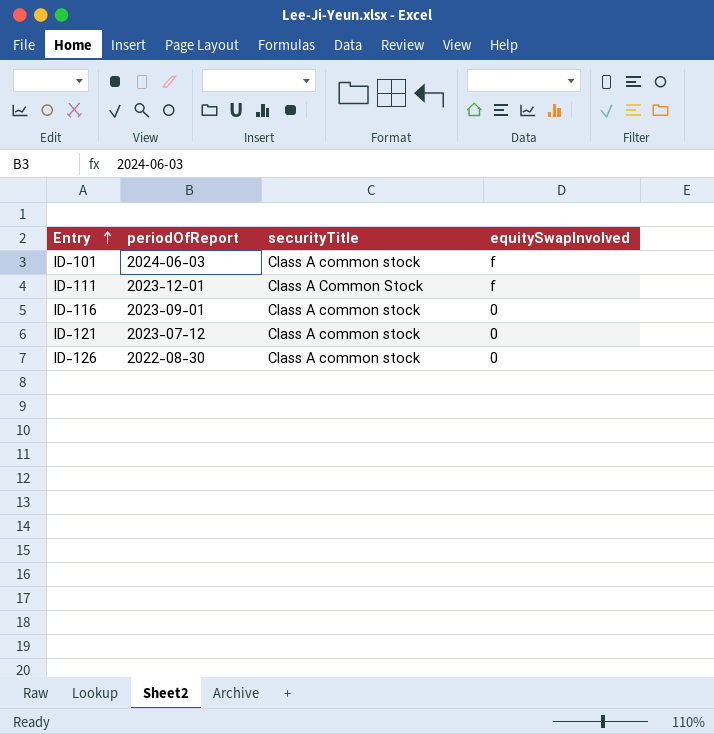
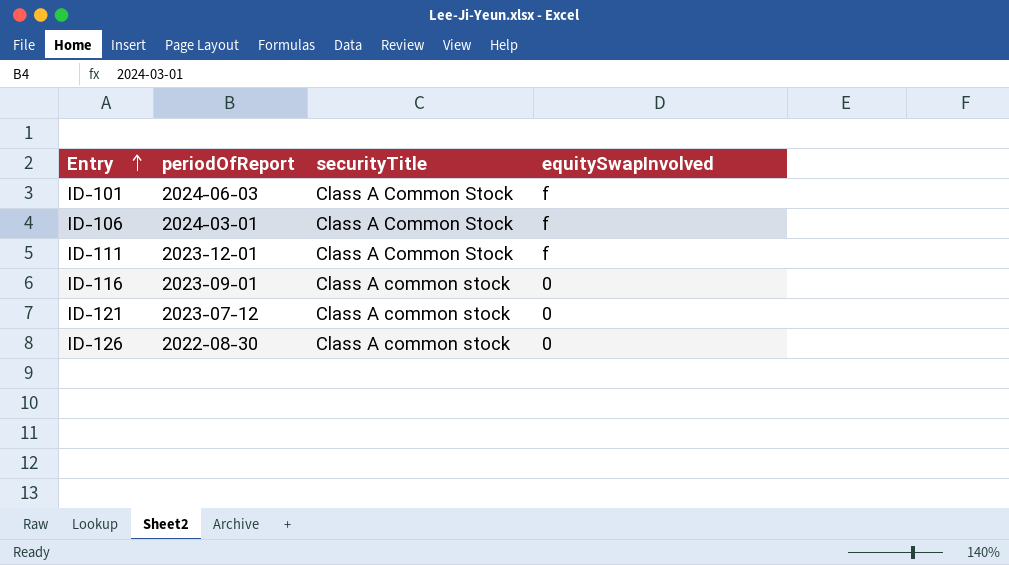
ID-101 | securityTitle: Class A common stock -> Class A Common Stock
row ID-106: none -> 2024-03-01 | Class A Common Stock | f

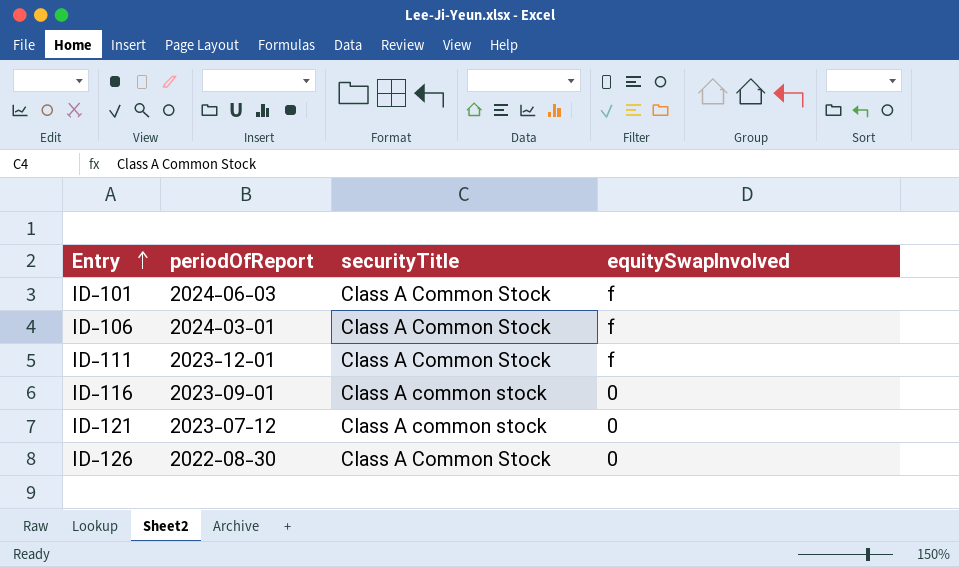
ID-126 | securityTitle: Class A common stock -> Class A Common Stock

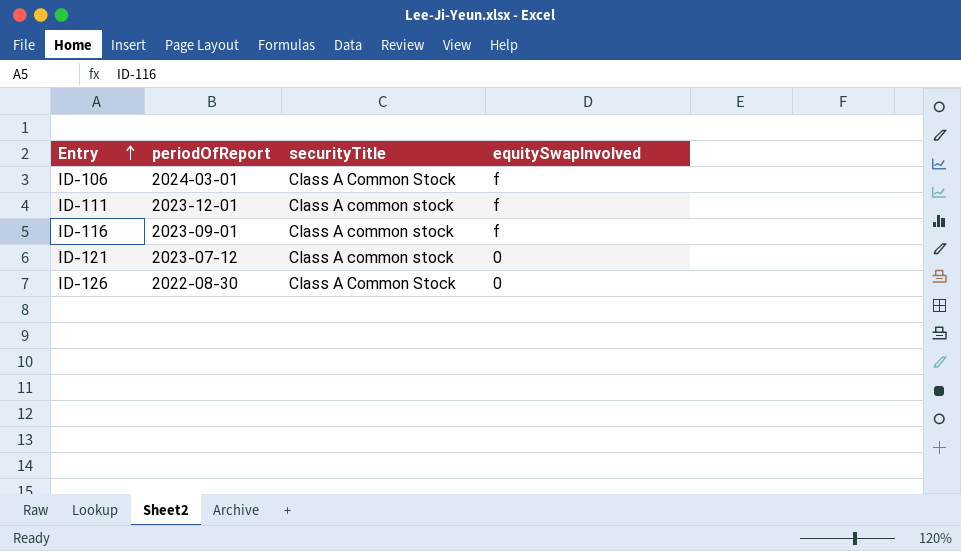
row ID-101: 2024-06-03 | Class A Common Stock | f -> none
ID-111 | securityTitle: Class A Common Stock -> Class A common stock
ID-116 | equitySwapInvolved: 0 -> f

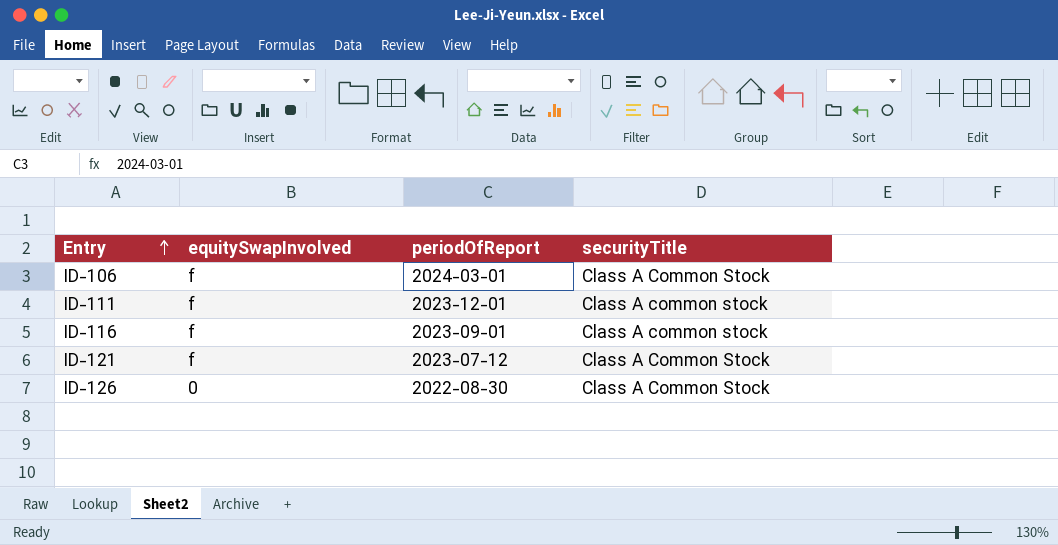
column equitySwapInvolved | position: 4 -> 2
ID-121 | equitySwapInvolved: 0 -> f
ID-121 | securityTitle: Class A common stock -> Class A Common Stock

